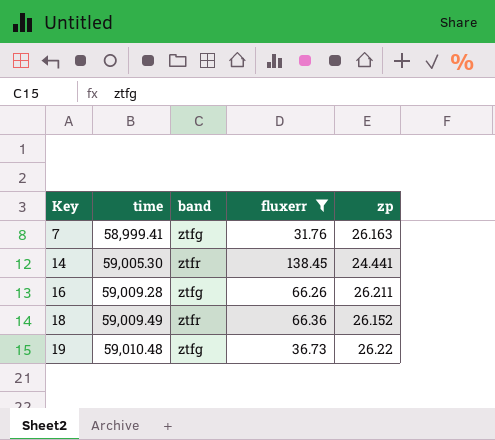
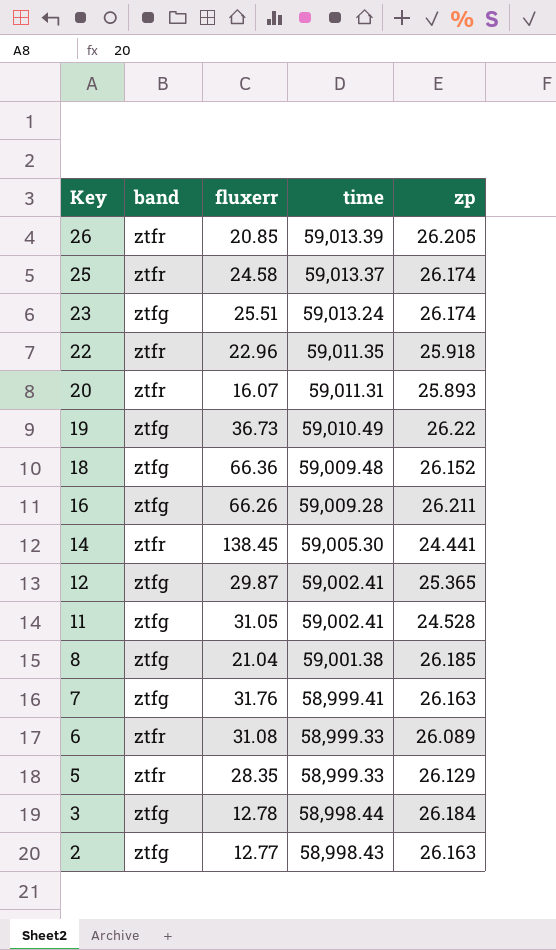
filter: fluxerr >= 31.76 -> none
row order: Key ascending -> Key descending
column time | position: 2 -> 4
19 | time: 59,010.48 -> 59,010.49
18 | band: ztfr -> ztfg
18 | time: 59,009.49 -> 59,009.48

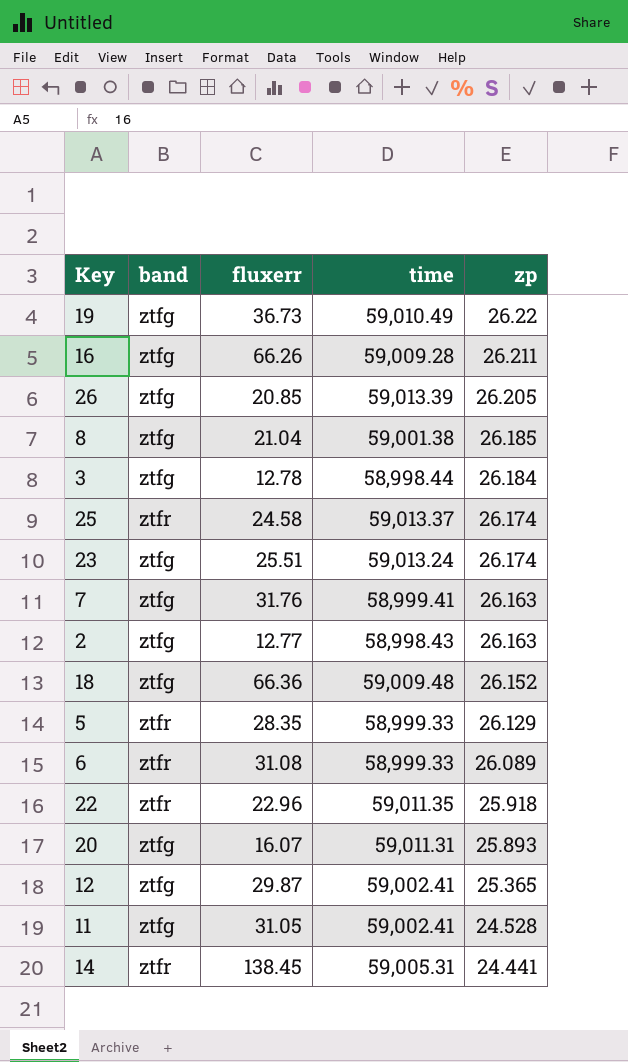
row order: Key descending -> zp descending
26 | band: ztfr -> ztfg
20 | band: ztfr -> ztfg
14 | time: 59,005.30 -> 59,005.31

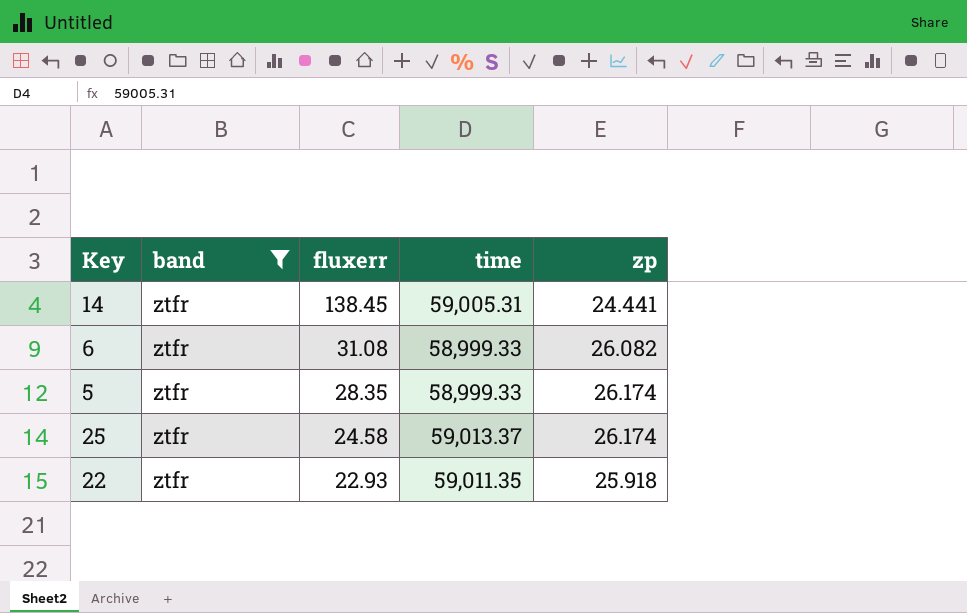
filter: none -> band = ztfr
row order: zp descending -> fluxerr descending
6 | zp: 26.089 -> 26.082
5 | zp: 26.129 -> 26.174
22 | fluxerr: 22.96 -> 22.93

